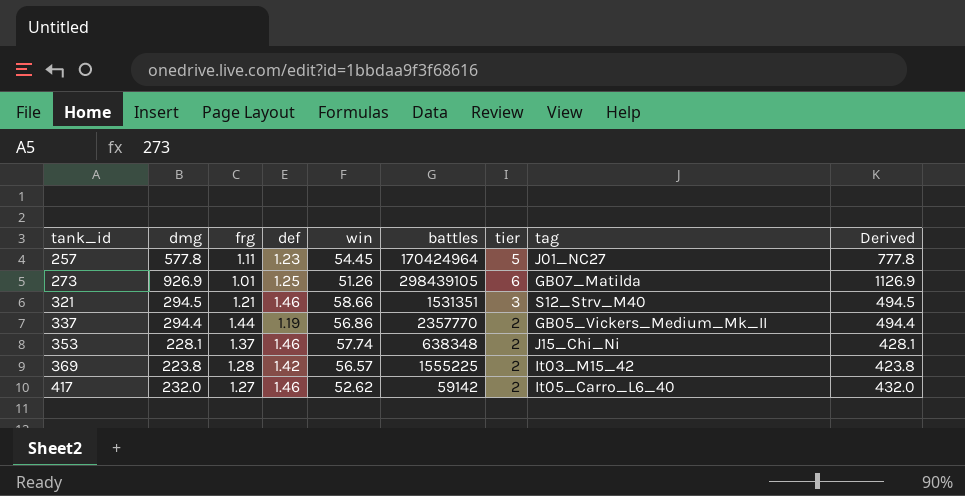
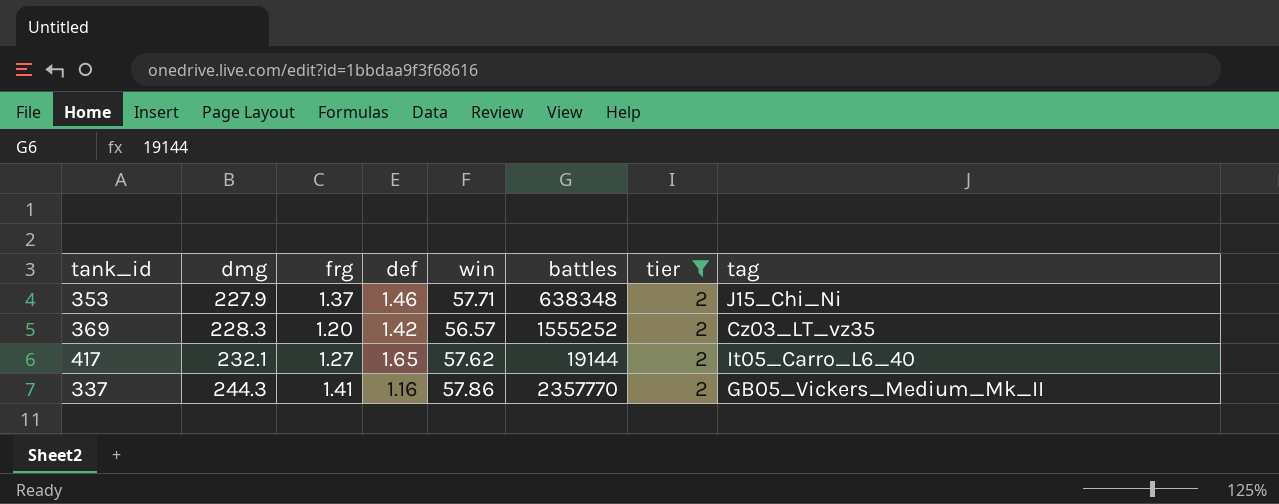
filter: none -> tier = 2
row order: tank_id ascending -> dmg ascending
column Derived | formula: [dmg] + 200 -> none
353 | dmg: 228.1 -> 227.9
353 | win: 57.74 -> 57.71
369 | dmg: 223.8 -> 228.3
369 | frg: 1.28 -> 1.20
369 | battles: 1555225 -> 1555252
369 | tag: It03_M15_42 -> Cz03_LT_vz35
417 | dmg: 232.0 -> 232.1
417 | def: 1.46 -> 1.65
417 | win: 52.62 -> 57.62
417 | battles: 59142 -> 19144
337 | dmg: 294.4 -> 244.3
337 | frg: 1.44 -> 1.41
337 | def: 1.19 -> 1.16
337 | win: 56.86 -> 57.86

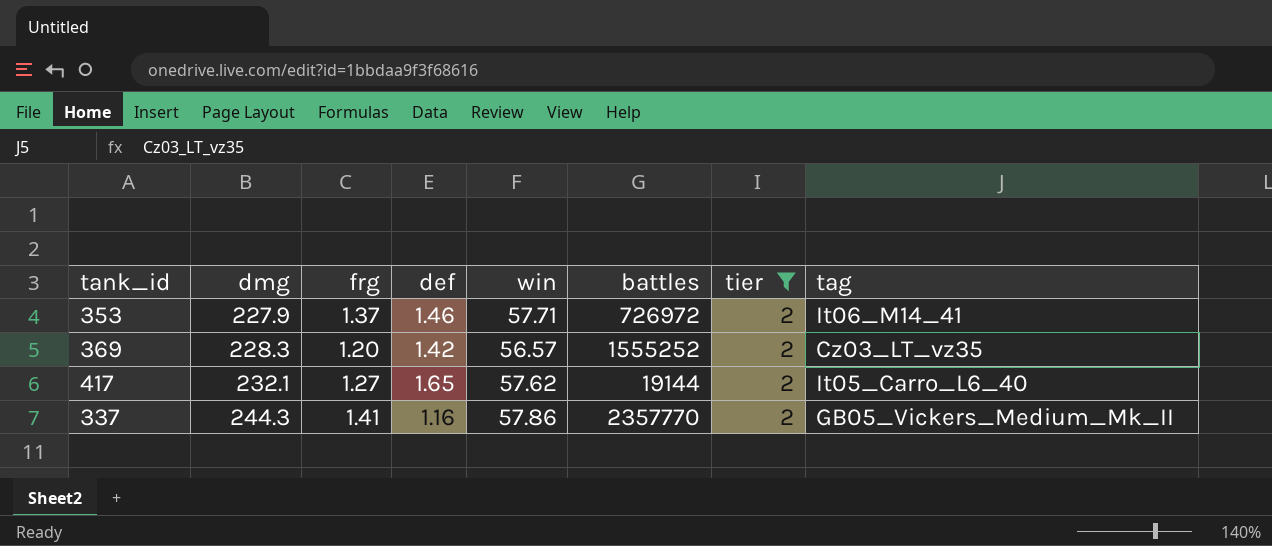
353 | battles: 638348 -> 726972
353 | tag: J15_Chi_Ni -> It06_M14_41

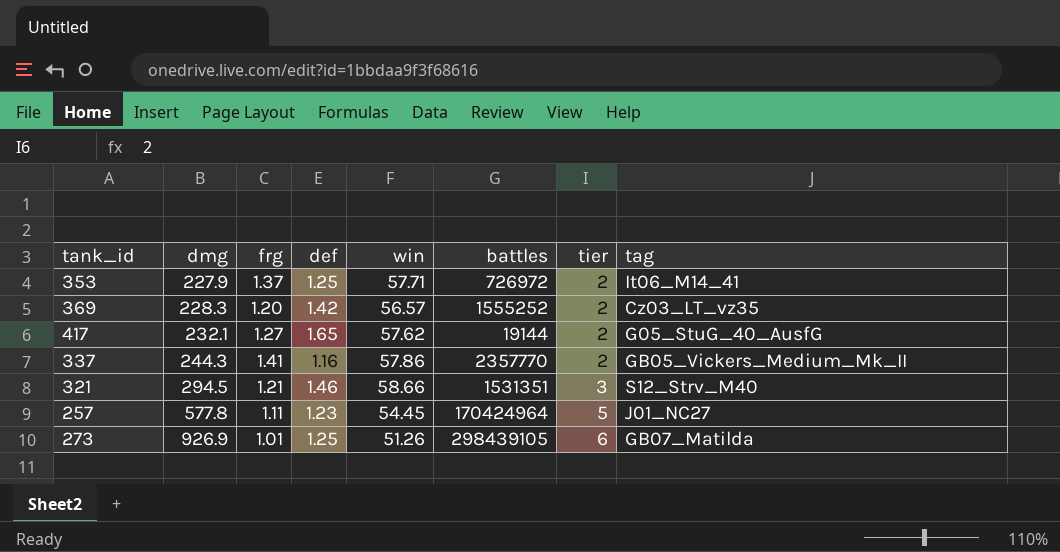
filter: tier = 2 -> none
353 | def: 1.46 -> 1.25
417 | tag: It05_Carro_L6_40 -> G05_StuG_40_AusfG

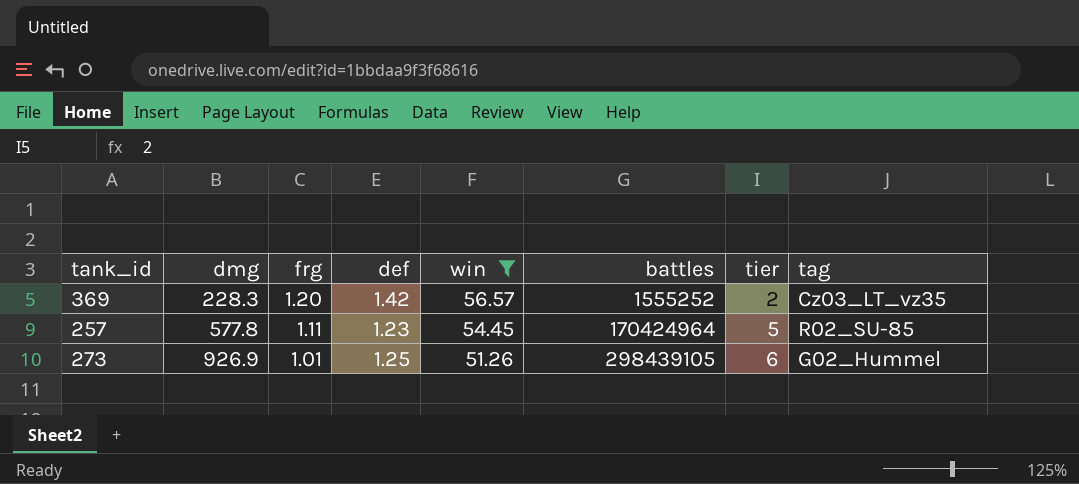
filter: none -> win <= 56.57
257 | tag: J01_NC27 -> R02_SU-85
273 | tag: GB07_Matilda -> G02_Hummel

